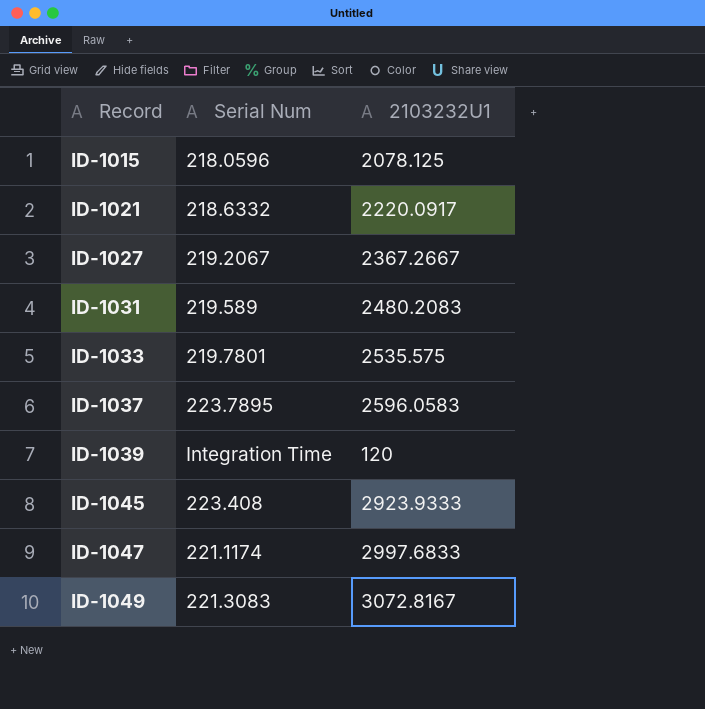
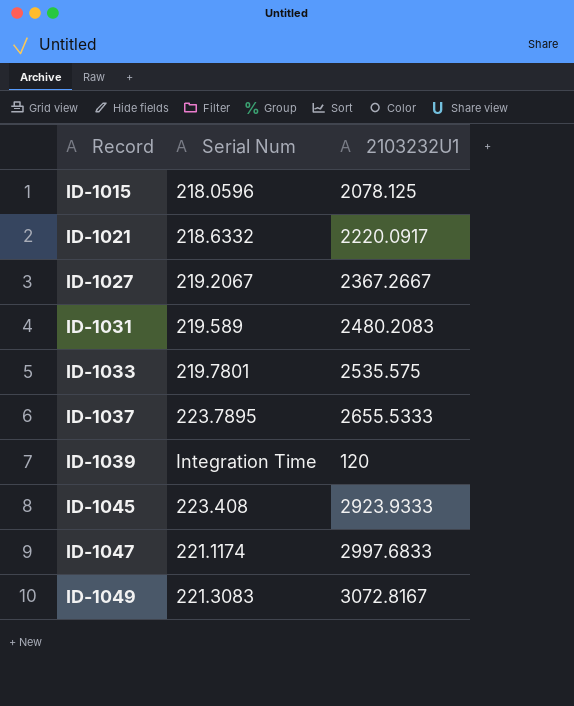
ID-1037 | 2103232U1: 2596.0583 -> 2655.5333

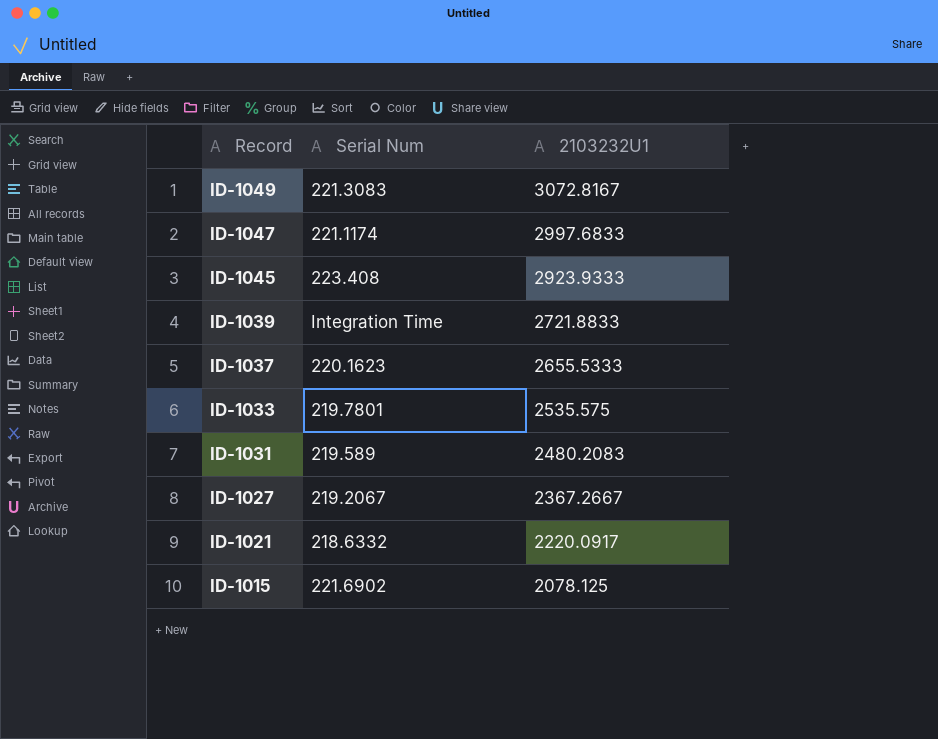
row order: Record ascending -> Record descending
ID-1039 | 2103232U1: 120 -> 2721.8833
ID-1037 | Serial Num: 223.7895 -> 220.1623
ID-1015 | Serial Num: 218.0596 -> 221.6902

